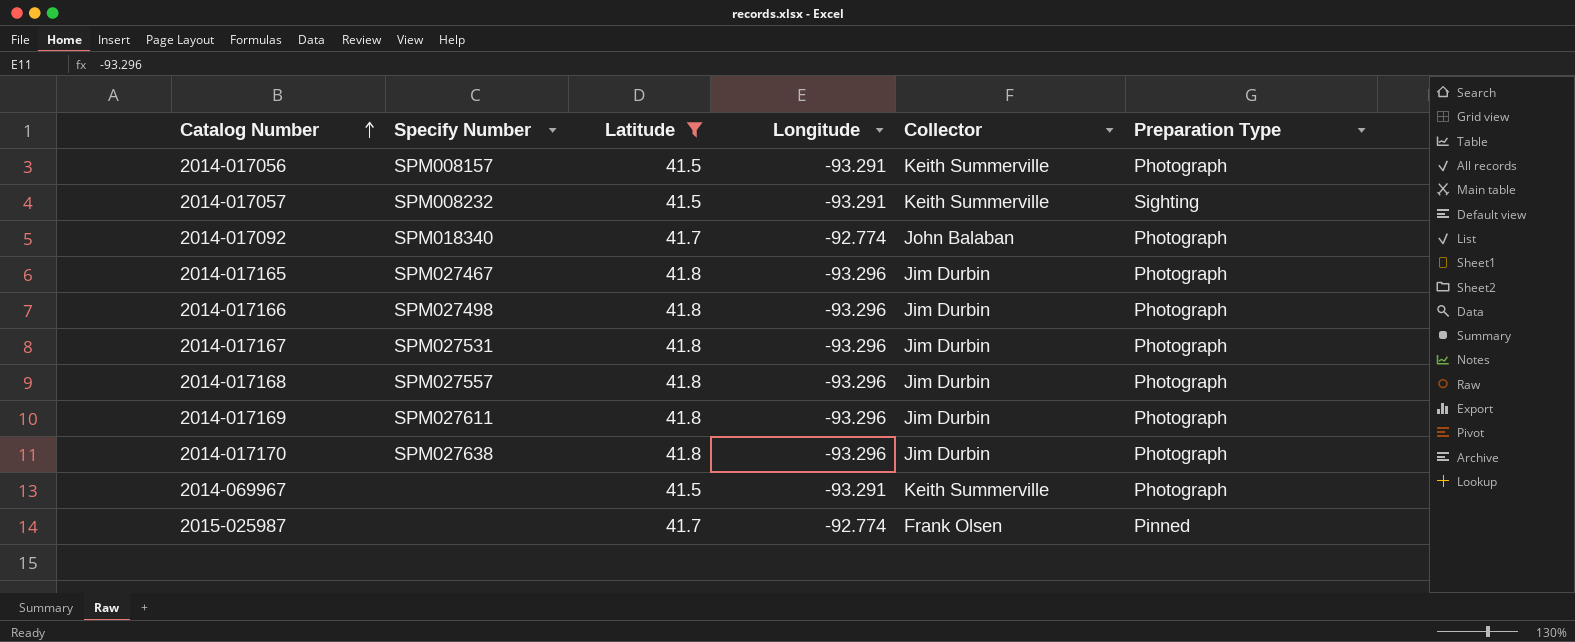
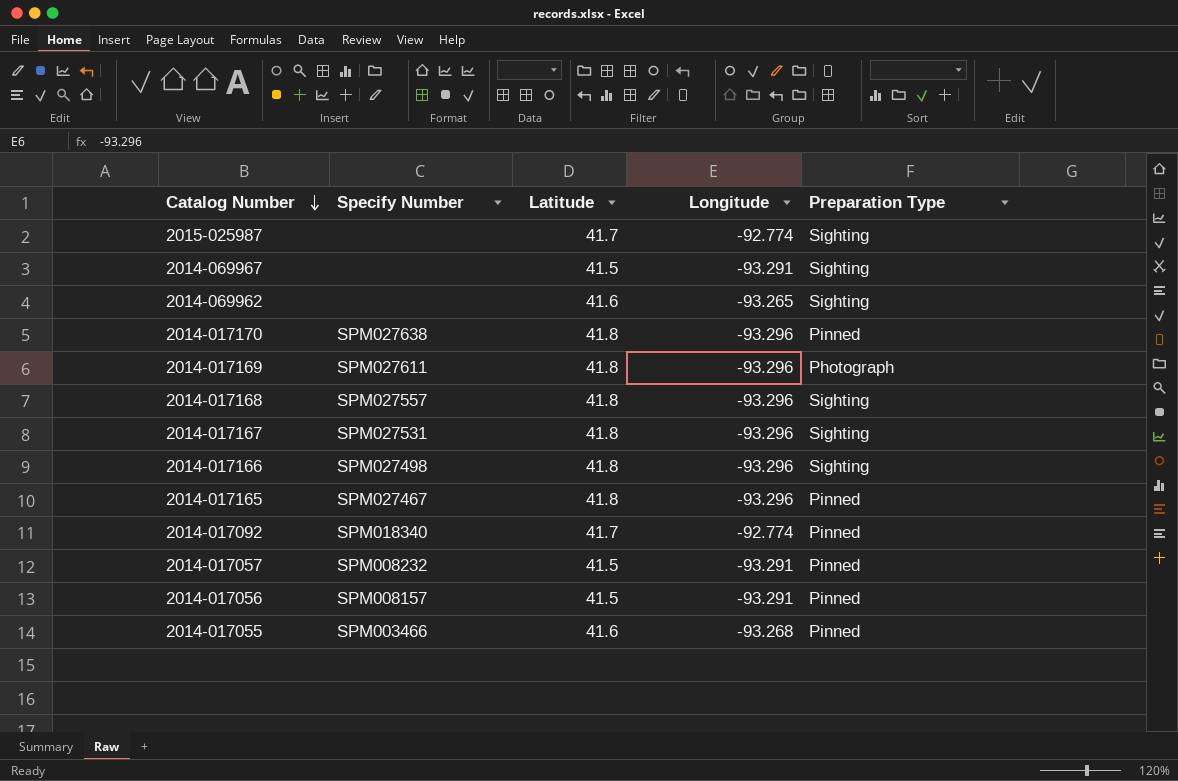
filter: Latitude != 41.6 -> none
row order: Catalog Number ascending -> Catalog Number descending
column Collector | position: 5 -> none
2015-025987 | Preparation Type: Pinned -> Sighting
2014-069967 | Preparation Type: Photograph -> Sighting
2014-017170 | Preparation Type: Photograph -> Pinned
2014-017168 | Preparation Type: Photograph -> Sighting
2014-017167 | Preparation Type: Photograph -> Sighting
2014-017166 | Preparation Type: Photograph -> Sighting
2014-017165 | Preparation Type: Photograph -> Pinned
2014-017092 | Preparation Type: Photograph -> Pinned
2014-017057 | Preparation Type: Sighting -> Pinned
2014-017056 | Preparation Type: Photograph -> Pinned

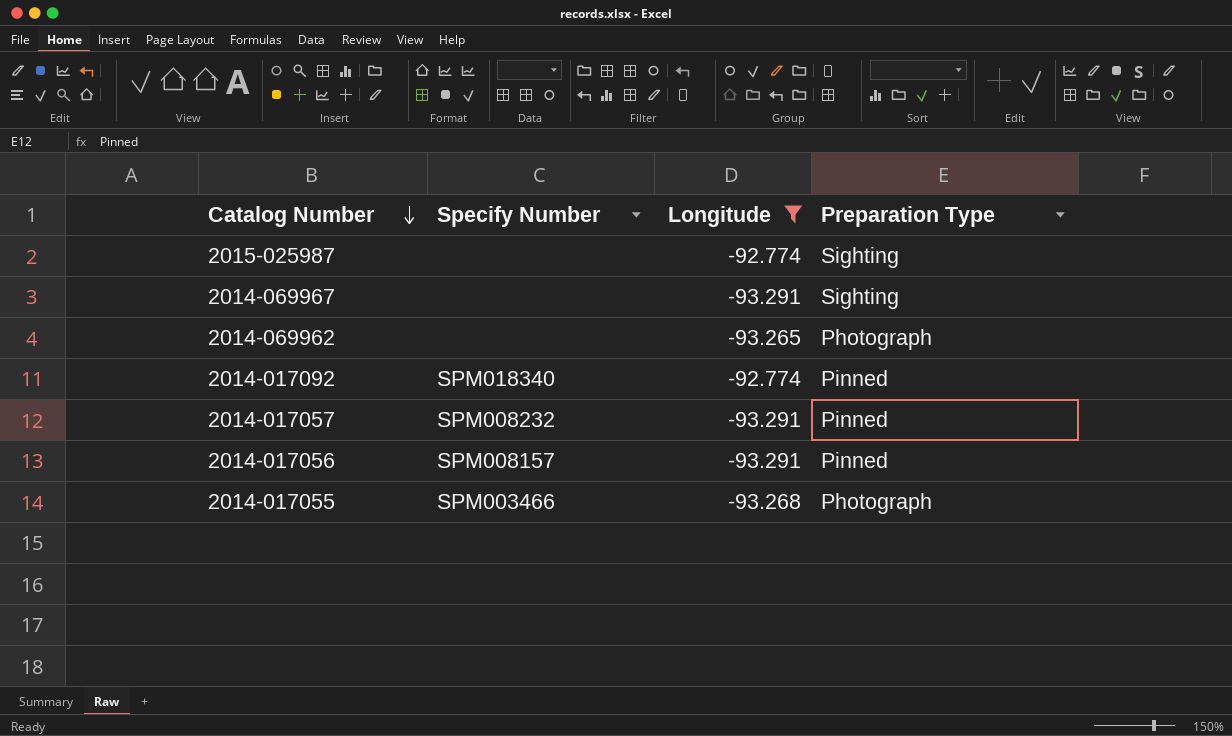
filter: none -> Longitude != -93.296
column Latitude | position: 3 -> none
2014-069962 | Preparation Type: Sighting -> Photograph
2014-017055 | Preparation Type: Pinned -> Photograph

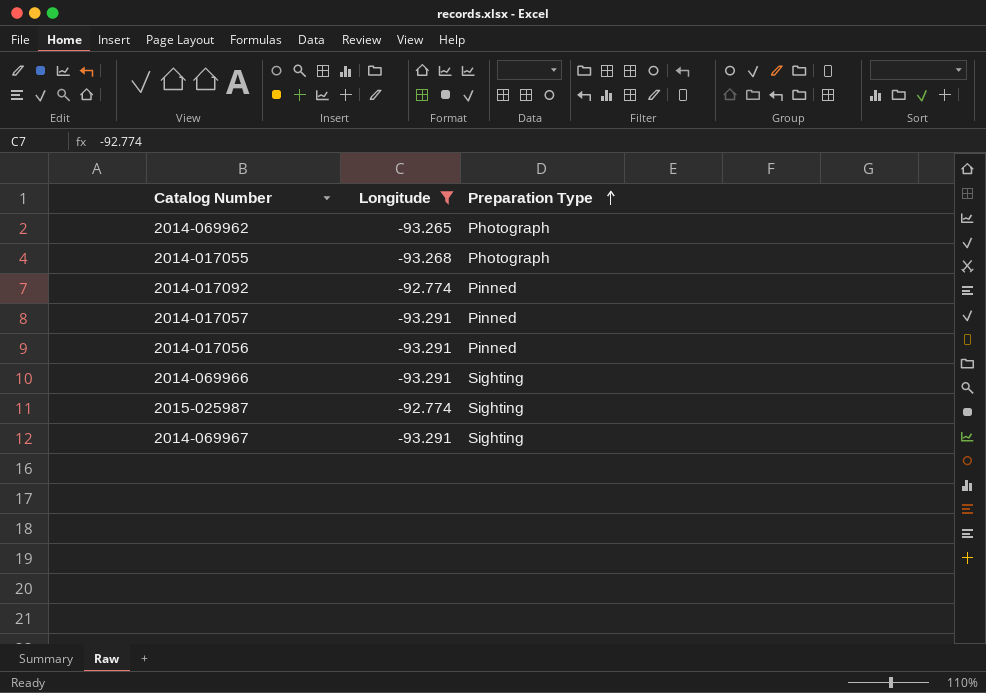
row order: Catalog Number descending -> Preparation Type ascending
column Specify Number | position: 2 -> none
row 2014-069966: none -> -93.291 | Sighting

